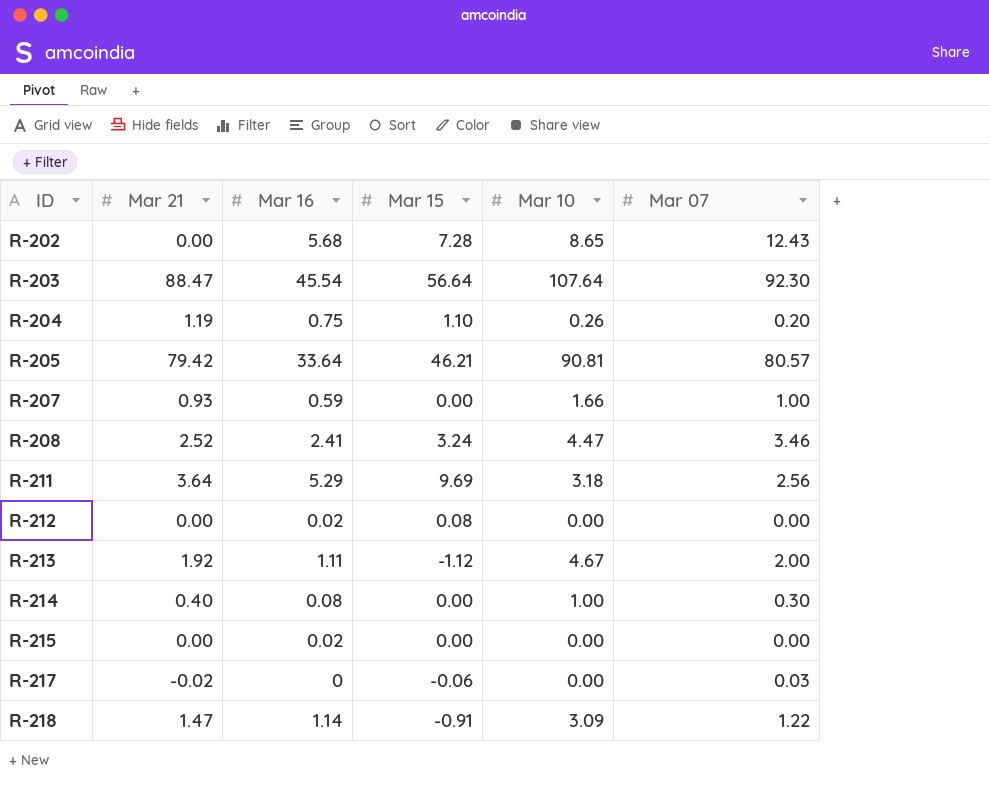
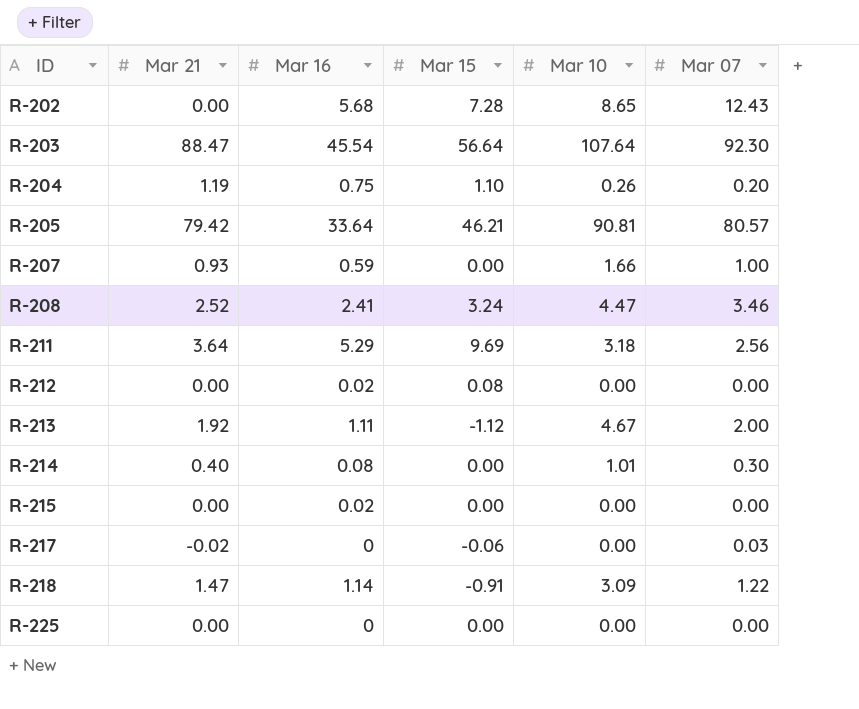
R-214 | Mar 10: 1.00 -> 1.01
row R-225: none -> 0.00 | 0 | 0.00 | 0.00 | 0.00

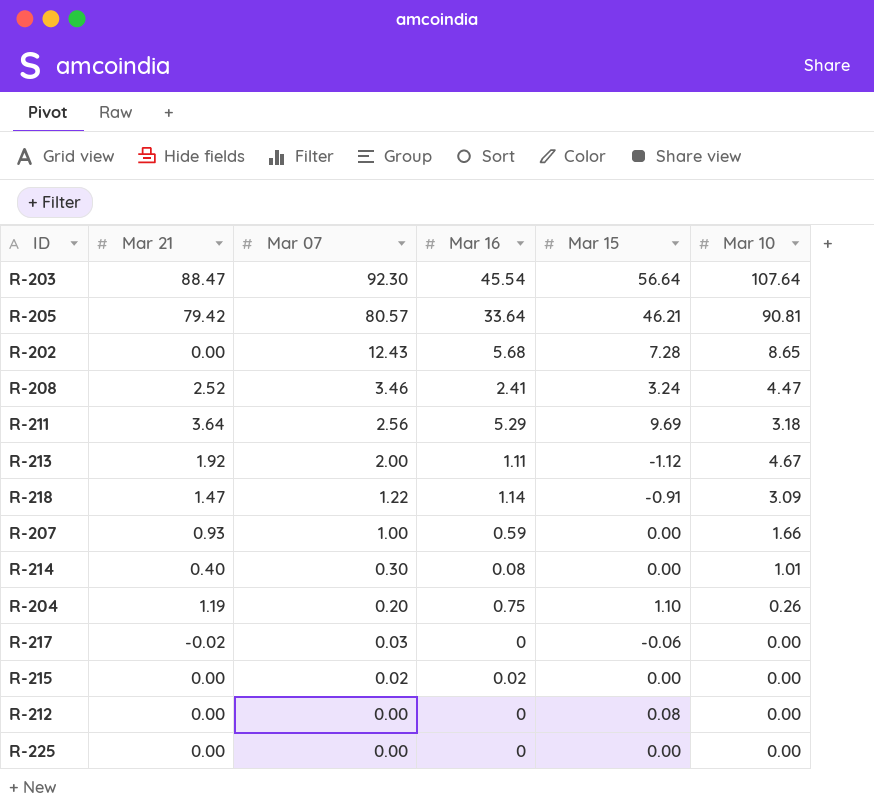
row order: ID ascending -> Mar 07 descending
column Mar 07 | position: 6 -> 3
R-215 | Mar 07: 0.00 -> 0.02
R-212 | Mar 16: 0.02 -> 0

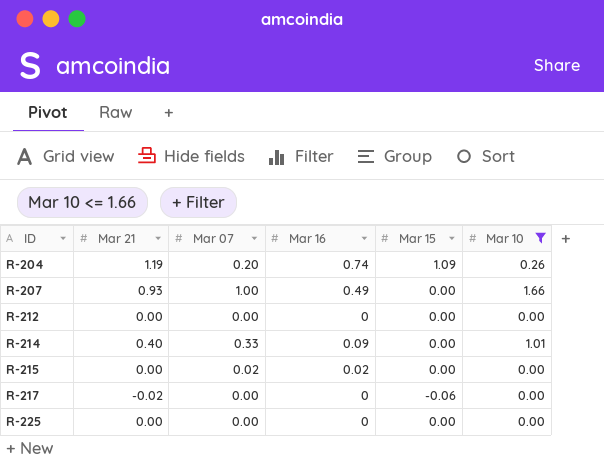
filter: none -> Mar 10 <= 1.66
row order: Mar 07 descending -> ID ascending
R-204 | Mar 16: 0.75 -> 0.74
R-204 | Mar 15: 1.10 -> 1.09
R-207 | Mar 16: 0.59 -> 0.49
R-212 | Mar 15: 0.08 -> 0.00
R-214 | Mar 07: 0.30 -> 0.33
R-214 | Mar 16: 0.08 -> 0.09
R-217 | Mar 07: 0.03 -> 0.00

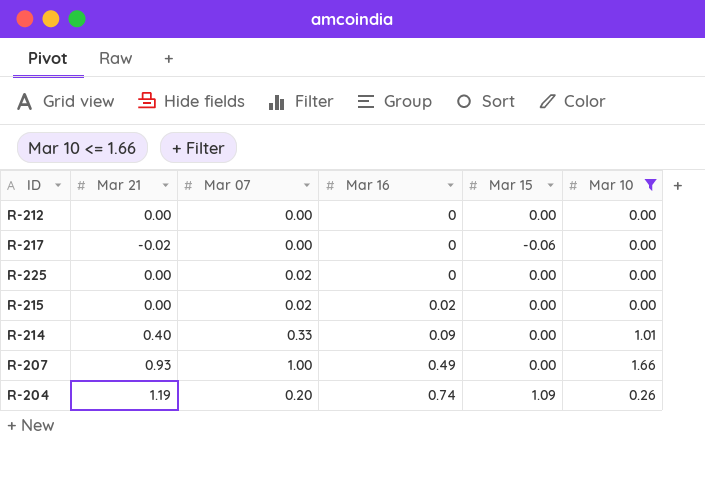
row order: ID ascending -> Mar 16 ascending
R-225 | Mar 07: 0.00 -> 0.02

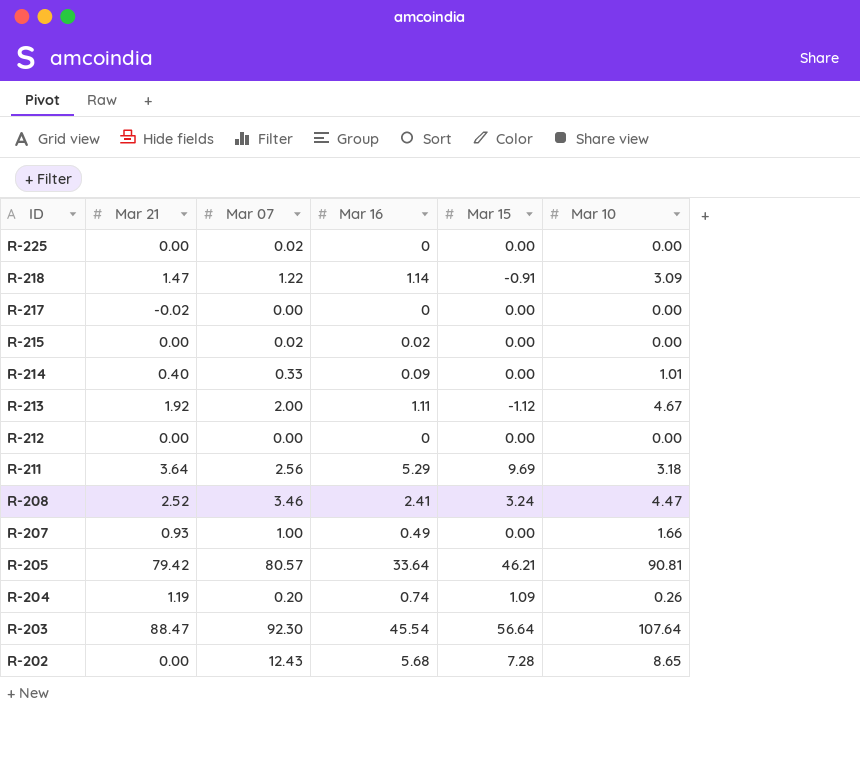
filter: Mar 10 <= 1.66 -> none
row order: Mar 16 ascending -> ID descending
R-217 | Mar 15: -0.06 -> 0.00

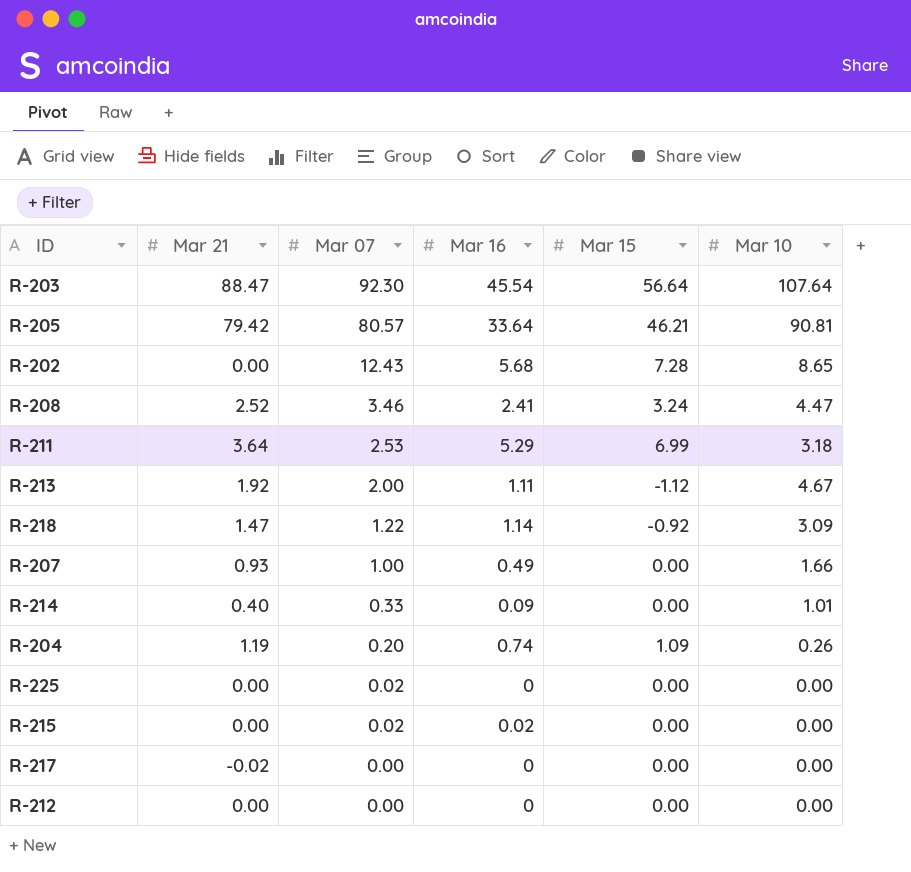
row order: ID descending -> Mar 07 descending
R-211 | Mar 07: 2.56 -> 2.53
R-211 | Mar 15: 9.69 -> 6.99
R-218 | Mar 15: -0.91 -> -0.92

